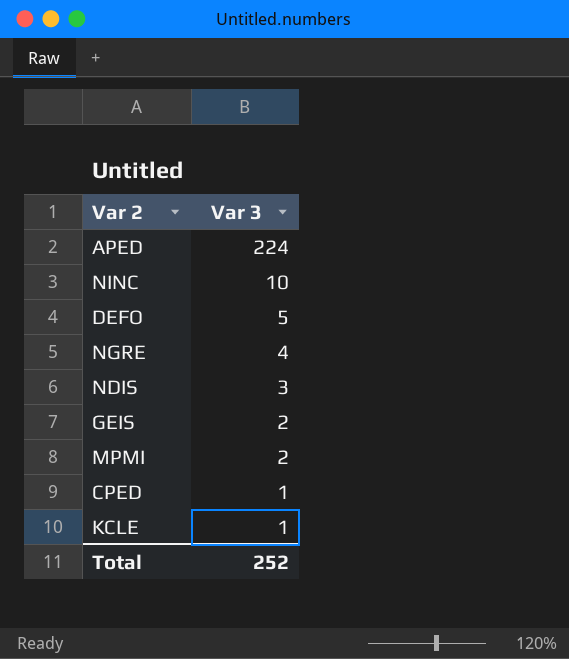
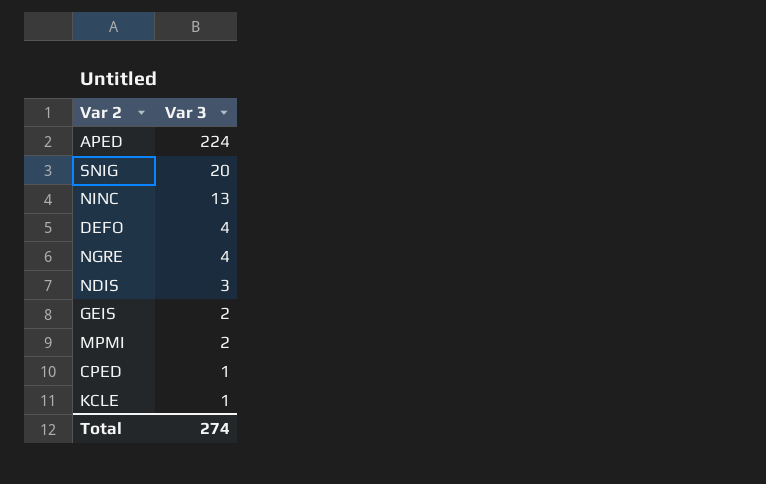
row SNIG: none -> 20
NINC | Var 3: 10 -> 13
DEFO | Var 3: 5 -> 4
Total | Var 3: 252 -> 274

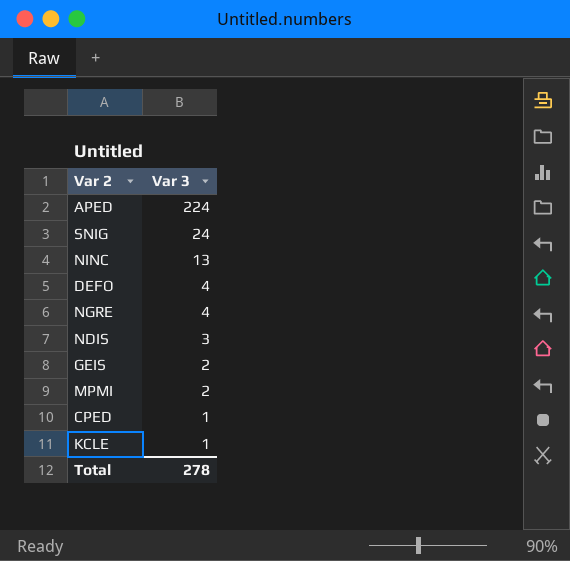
SNIG | Var 3: 20 -> 24
Total | Var 3: 274 -> 278

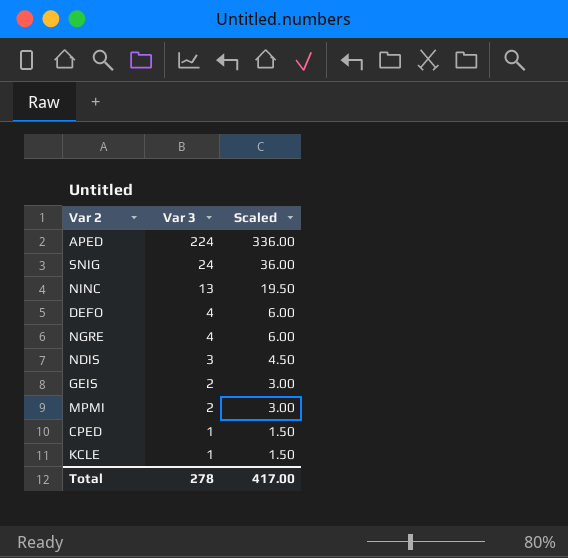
column Scaled | formula: none -> [Var 3] * 1.5

